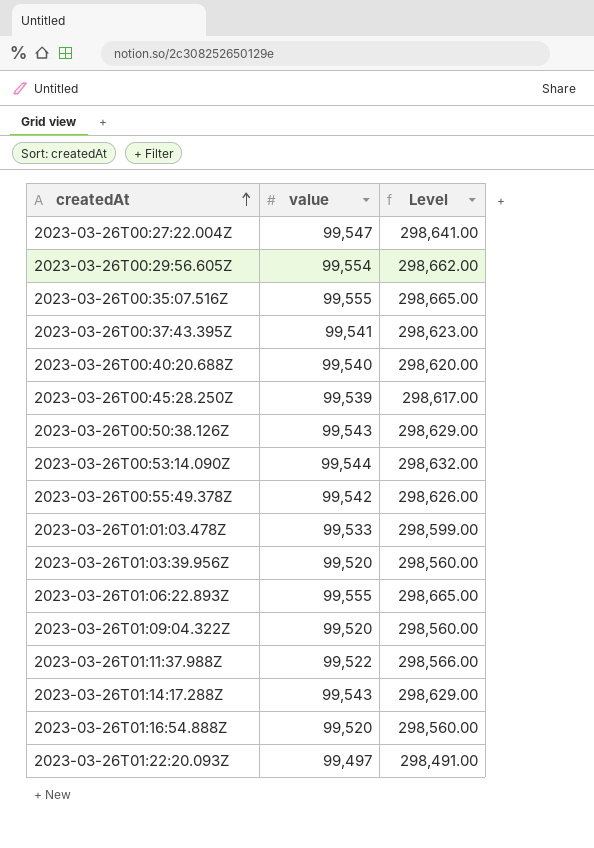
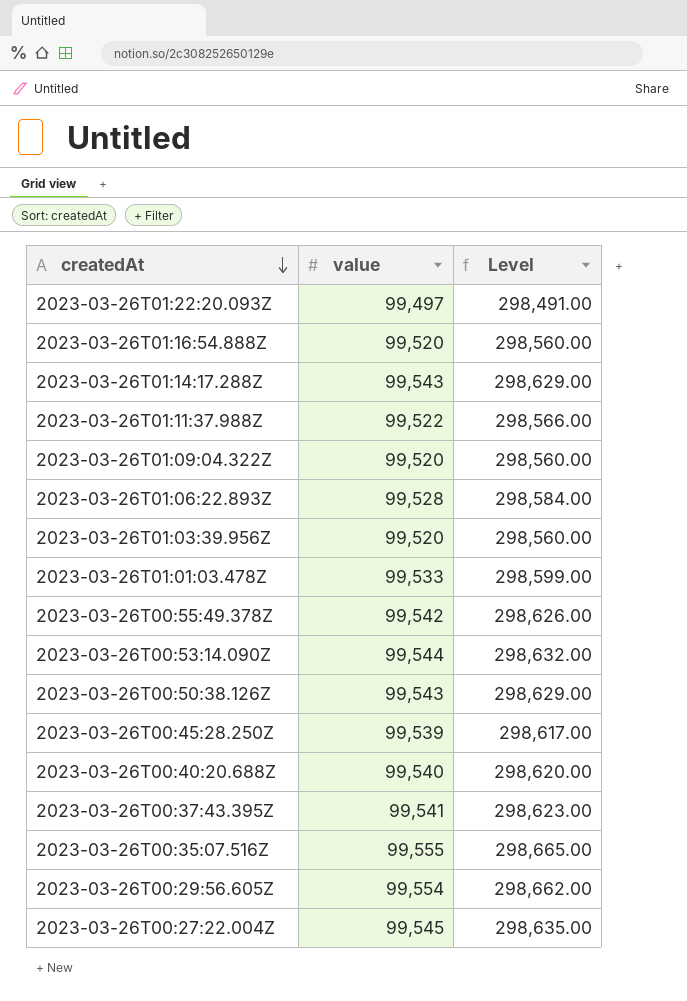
row order: createdAt ascending -> createdAt descending
2023-03-26T01:06:22.893Z | value: 99,555 -> 99,528
2023-03-26T01:06:22.893Z | Level: 298,665.00 -> 298,584.00
2023-03-26T00:27:22.004Z | value: 99,547 -> 99,545
2023-03-26T00:27:22.004Z | Level: 298,641.00 -> 298,635.00

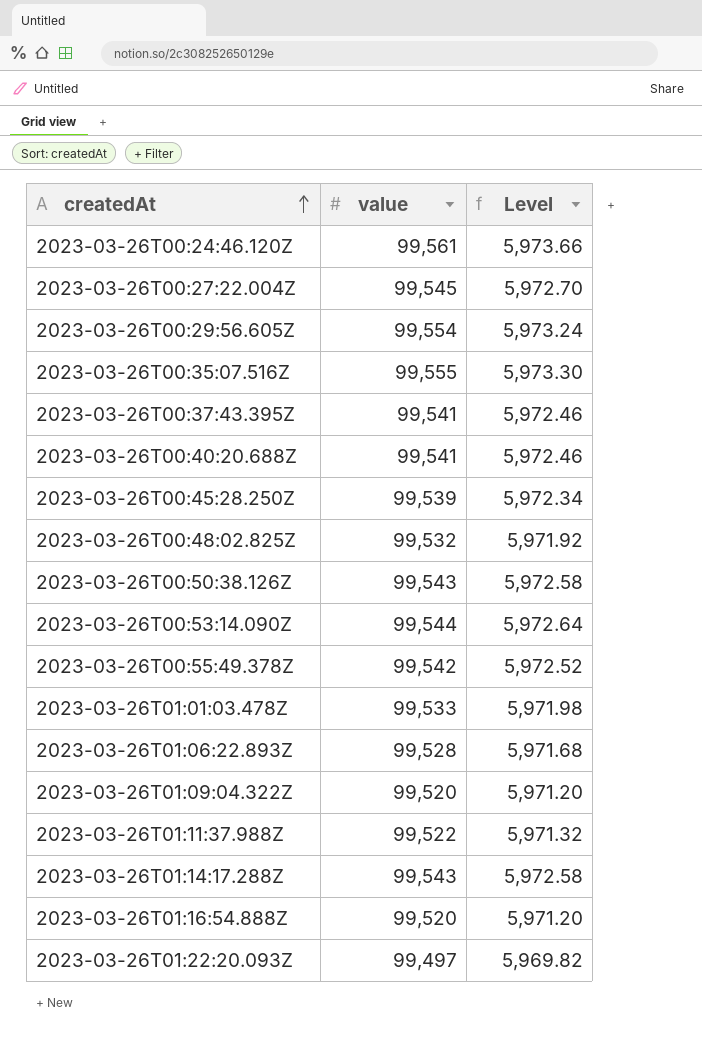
row order: createdAt descending -> createdAt ascending
column Level | formula: [value] * 3 -> [value] * 0.06
row 2023-03-26T01:03:39.956Z: 99,520 | 298,560.00 -> none
row 2023-03-26T00:24:46.120Z: none -> 99,561 | 5,973.66
2023-03-26T00:40:20.688Z | value: 99,540 -> 99,541
row 2023-03-26T00:48:02.825Z: none -> 99,532 | 5,971.92

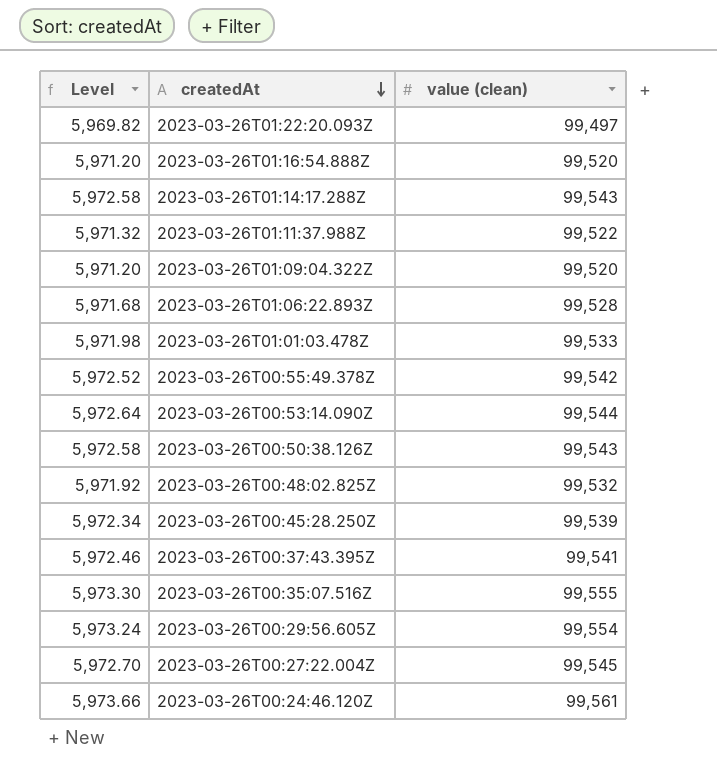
row order: createdAt ascending -> createdAt descending
column Level | position: 3 -> 1
column name: value -> value (clean)
row 2023-03-26T00:40:20.688Z: 99,541 | 5,972.46 -> none

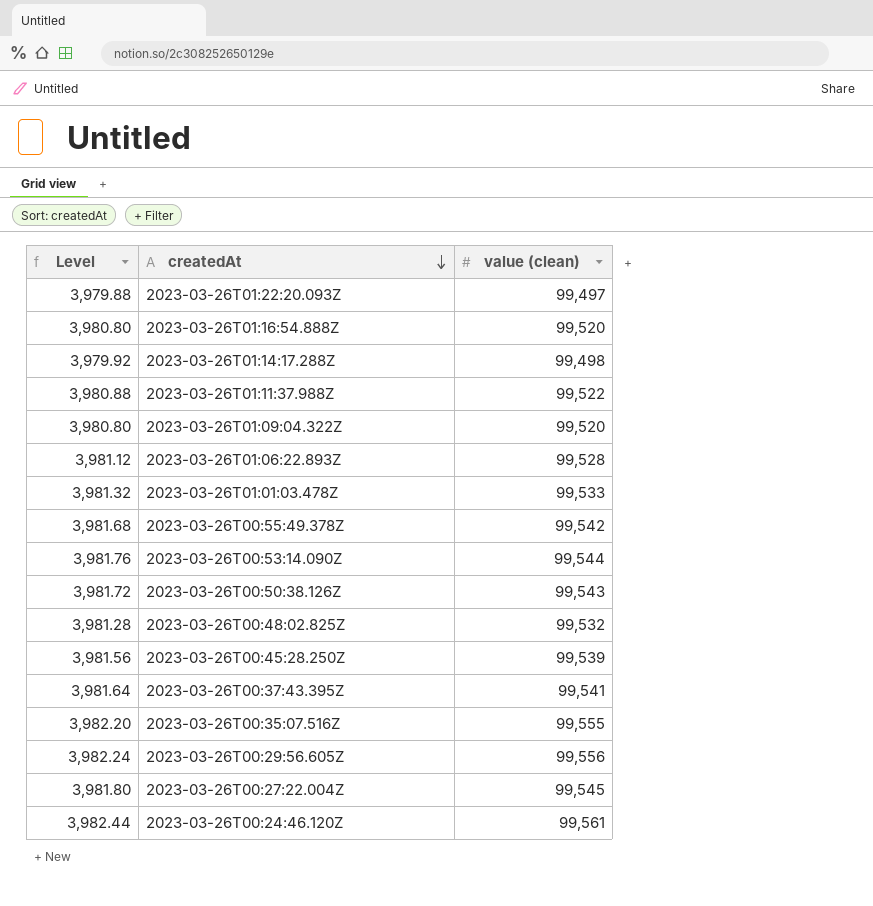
column Level | formula: [value (clean)] * 0.06 -> [value (clean)] * 0.04
2023-03-26T01:14:17.288Z | value (clean): 99,543 -> 99,498
2023-03-26T00:29:56.605Z | value (clean): 99,554 -> 99,556

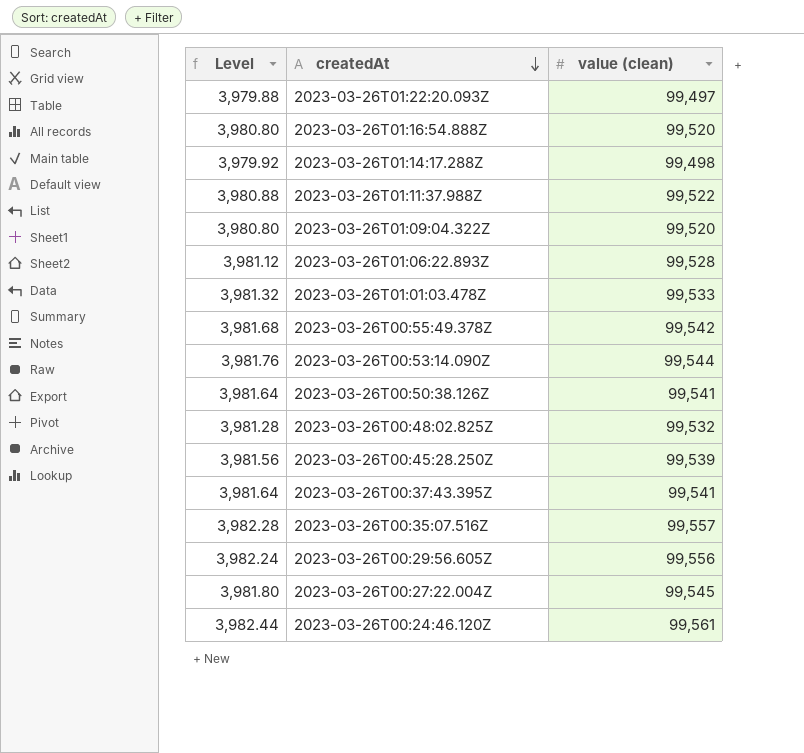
2023-03-26T00:50:38.126Z | Level: 3,981.72 -> 3,981.64
2023-03-26T00:50:38.126Z | value (clean): 99,543 -> 99,541
2023-03-26T00:35:07.516Z | Level: 3,982.20 -> 3,982.28
2023-03-26T00:35:07.516Z | value (clean): 99,555 -> 99,557

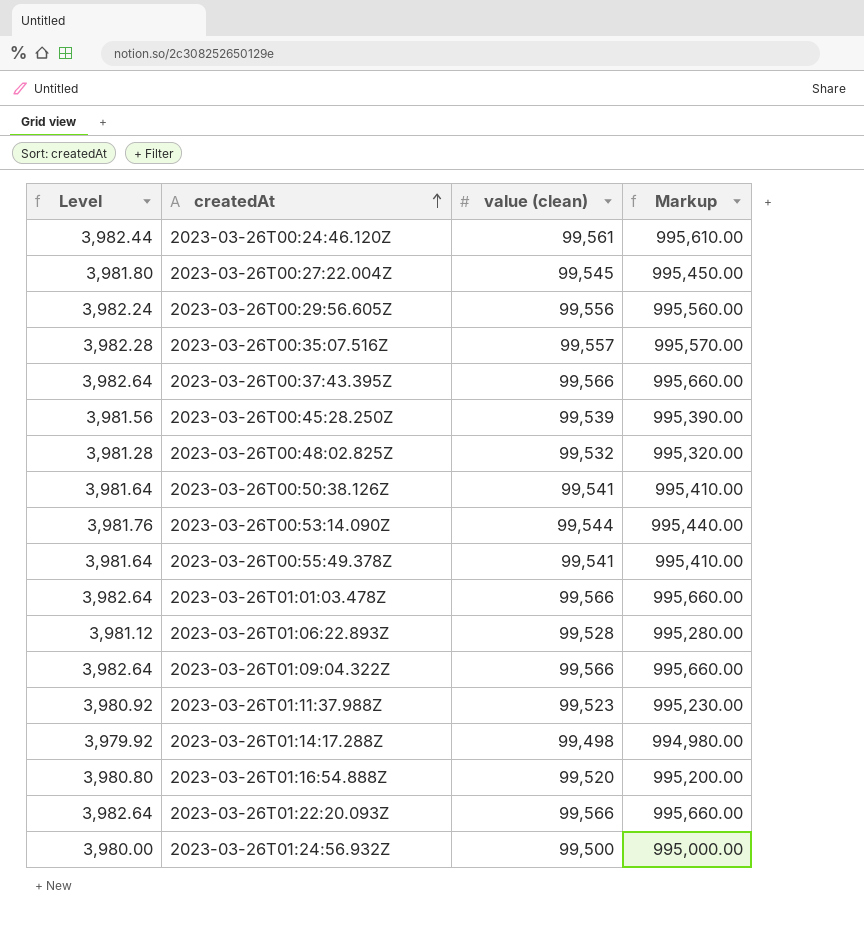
row order: createdAt descending -> createdAt ascending
column Markup | formula: none -> [value (clean)] * 10
2023-03-26T00:37:43.395Z | Level: 3,981.64 -> 3,982.64
2023-03-26T00:37:43.395Z | value (clean): 99,541 -> 99,566
2023-03-26T00:55:49.378Z | Level: 3,981.68 -> 3,981.64
2023-03-26T00:55:49.378Z | value (clean): 99,542 -> 99,541
2023-03-26T01:01:03.478Z | Level: 3,981.32 -> 3,982.64
2023-03-26T01:01:03.478Z | value (clean): 99,533 -> 99,566
2023-03-26T01:09:04.322Z | Level: 3,980.80 -> 3,982.64
2023-03-26T01:09:04.322Z | value (clean): 99,520 -> 99,566
2023-03-26T01:11:37.988Z | Level: 3,980.88 -> 3,980.92
2023-03-26T01:11:37.988Z | value (clean): 99,522 -> 99,523
2023-03-26T01:22:20.093Z | Level: 3,979.88 -> 3,982.64
2023-03-26T01:22:20.093Z | value (clean): 99,497 -> 99,566
row 2023-03-26T01:24:56.932Z: none -> 3,980.00 | 99,500 | 995,000.00

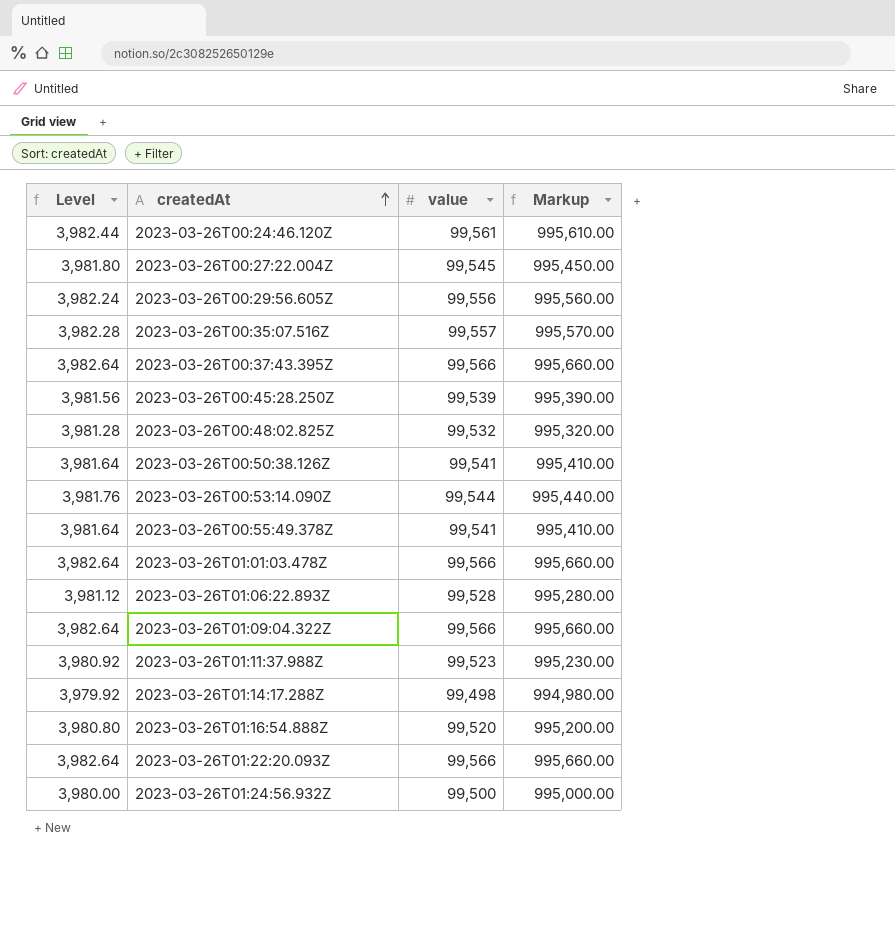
column name: value (clean) -> value

